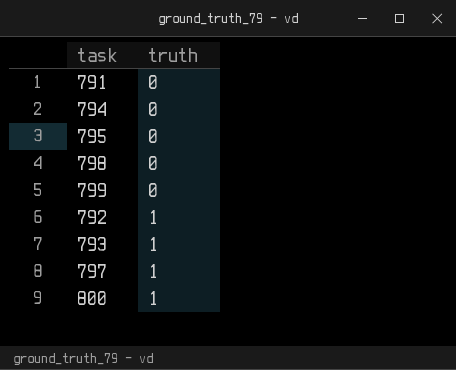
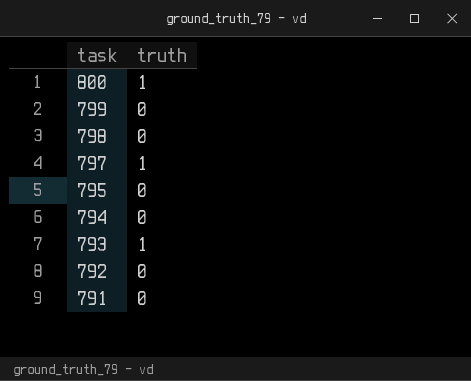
row order: truth ascending -> task descending
792 | truth: 1 -> 0

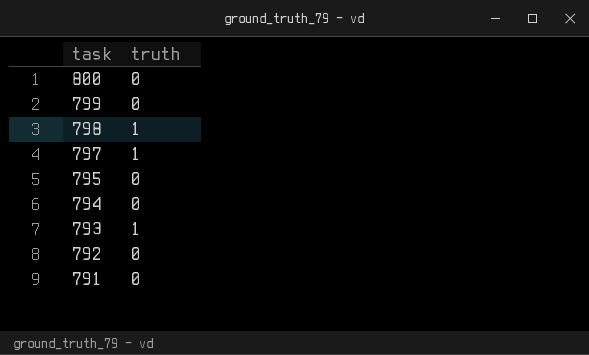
800 | truth: 1 -> 0
798 | truth: 0 -> 1

